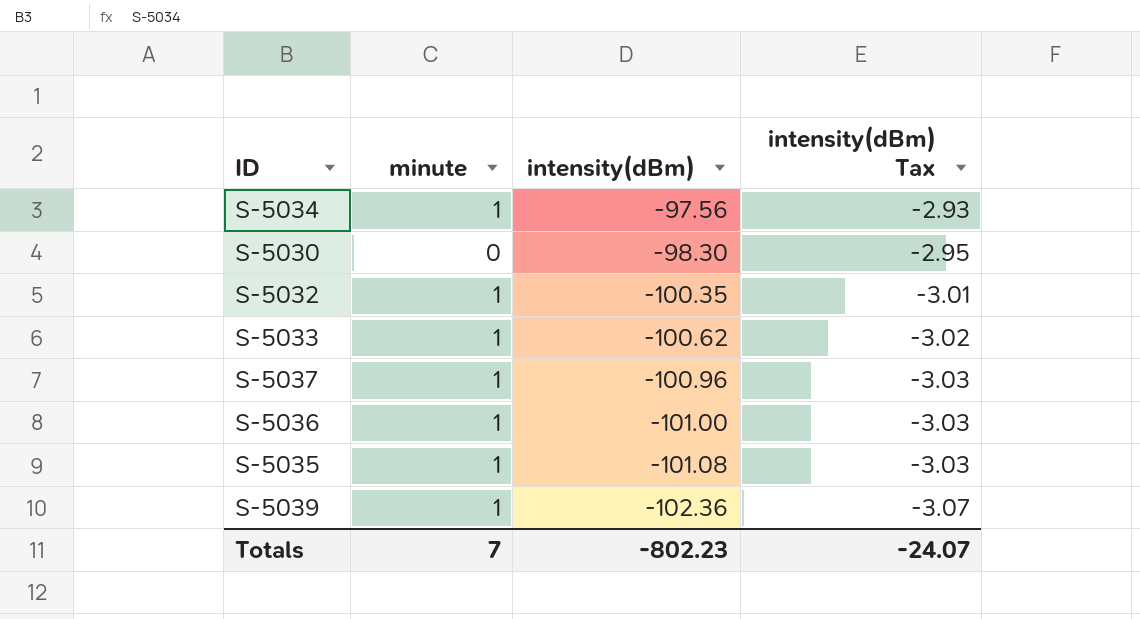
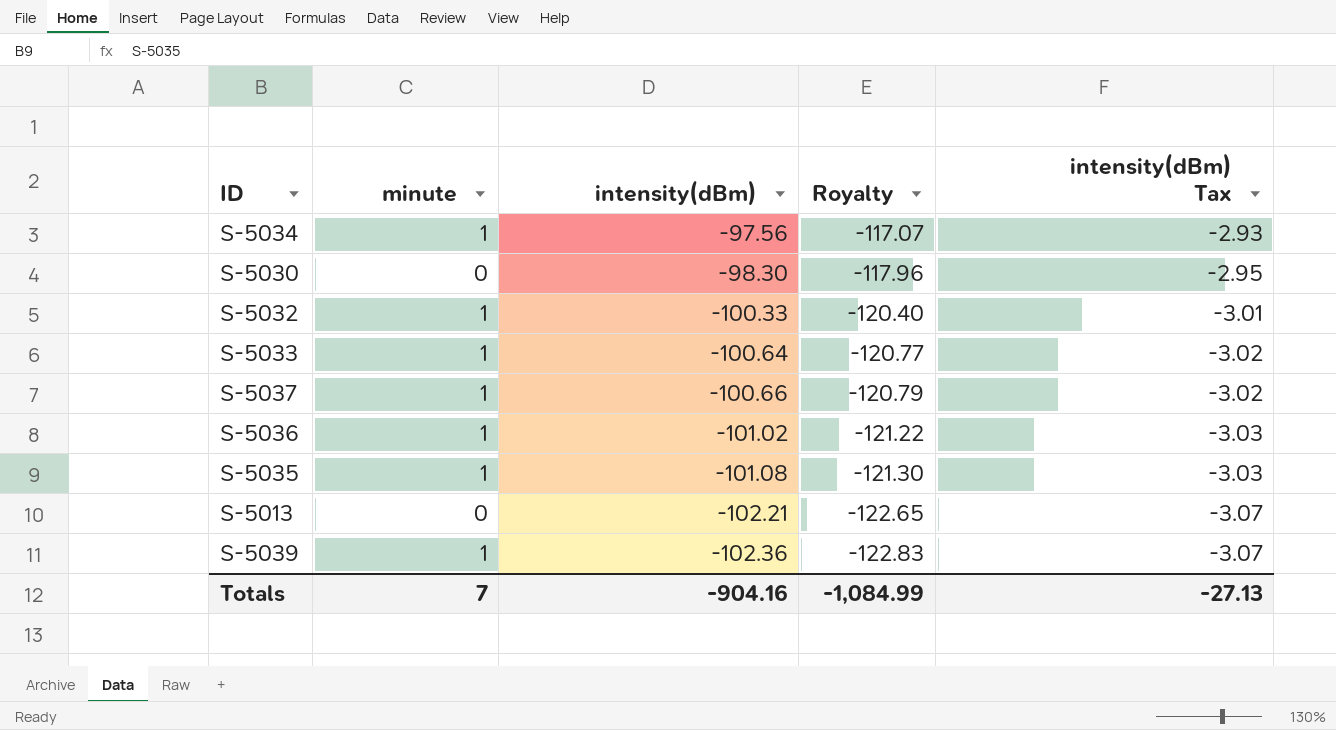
column Royalty | formula: none -> [intensity(dBm)] * 1.2
S-5032 | intensity(dBm): -100.35 -> -100.33
S-5033 | intensity(dBm): -100.62 -> -100.64
S-5037 | intensity(dBm): -100.96 -> -100.66
S-5037 | intensity(dBm) Tax: -3.03 -> -3.02
S-5036 | intensity(dBm): -101.00 -> -101.02
row S-5013: none -> 0 | -102.21 | -122.65 | -3.07
Totals | intensity(dBm): -802.23 -> -904.16
Totals | intensity(dBm) Tax: -24.07 -> -27.13

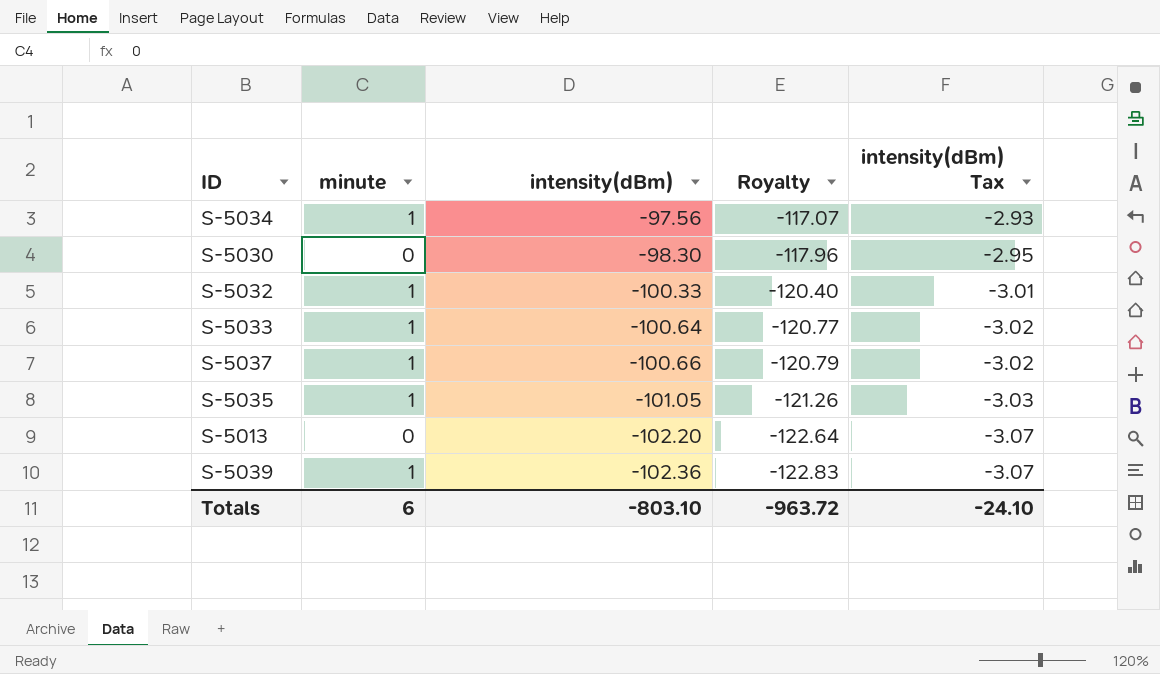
row S-5036: 1 | -101.02 | -121.22 | -3.03 -> none
S-5035 | intensity(dBm): -101.08 -> -101.05
S-5035 | Royalty: -121.30 -> -121.26
S-5013 | intensity(dBm): -102.21 -> -102.20
S-5013 | Royalty: -122.65 -> -122.64
Totals | minute: 7 -> 6
Totals | intensity(dBm): -904.16 -> -803.10
Totals | Royalty: -1,084.99 -> -963.72
Totals | intensity(dBm) Tax: -27.13 -> -24.10

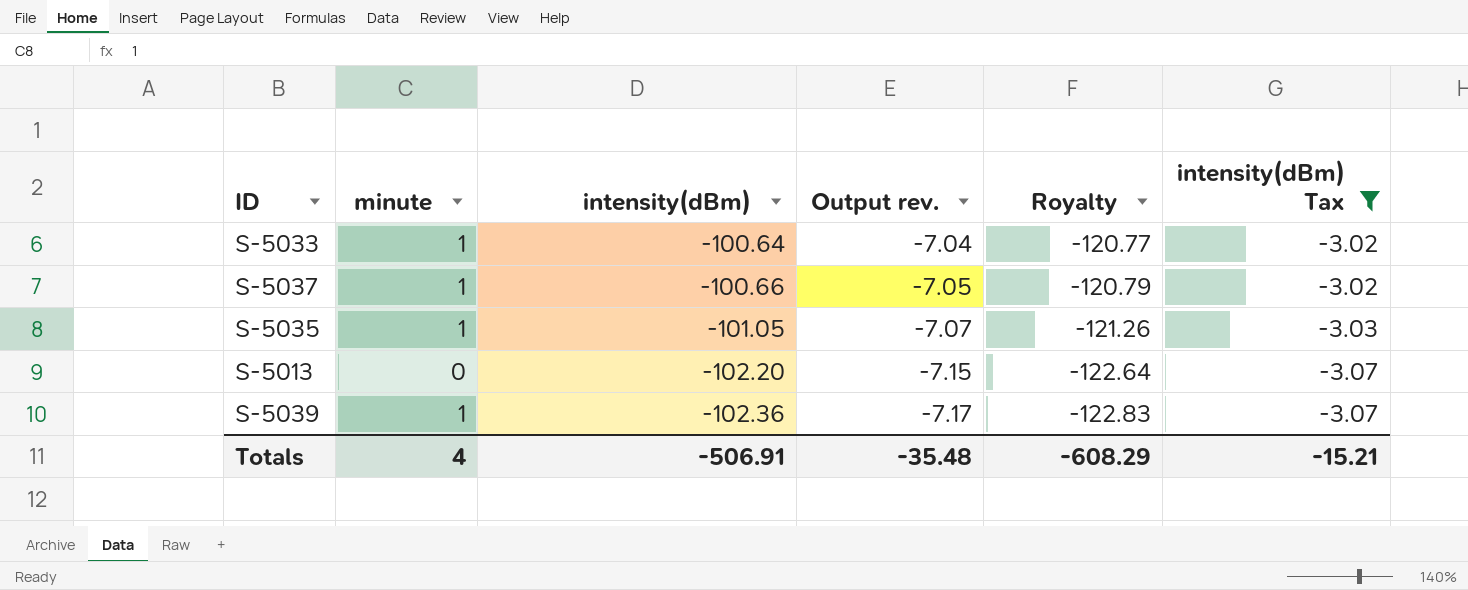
filter: none -> intensity(dBm) Tax <= -3.02
column Output rev. | formula: none -> [intensity(dBm)] * 0.07
Totals | minute: 6 -> 4
Totals | intensity(dBm): -803.10 -> -506.91
Totals | Royalty: -963.72 -> -608.29
Totals | intensity(dBm) Tax: -24.10 -> -15.21

